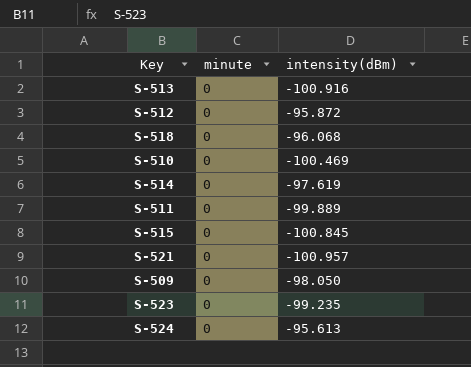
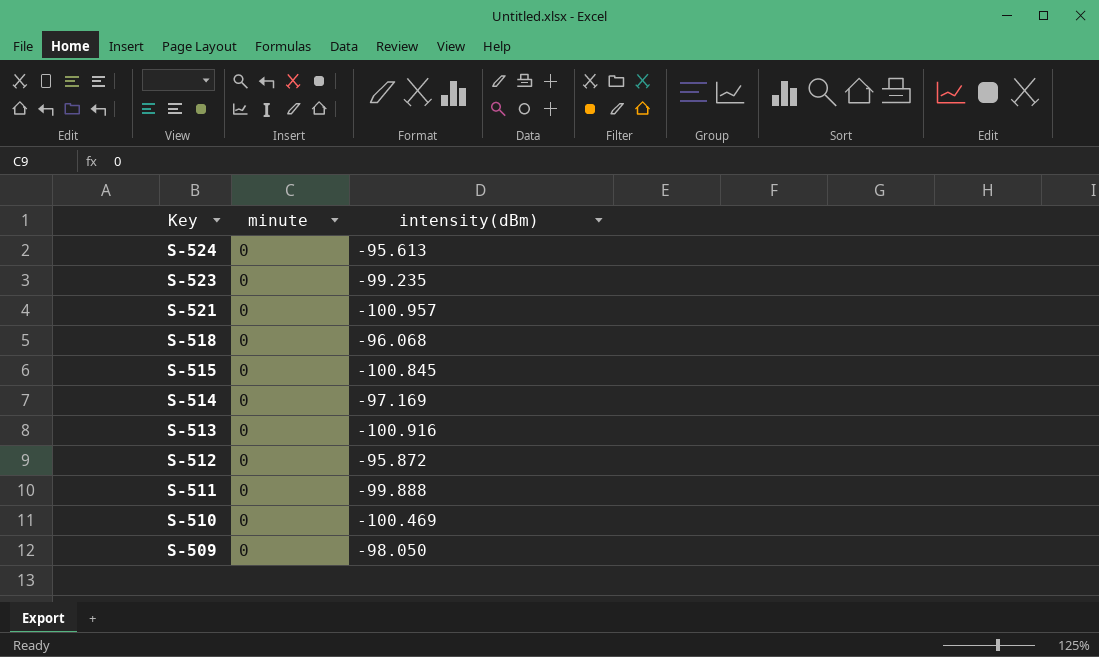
row order: none -> Key descending
S-514 | intensity(dBm): -97.619 -> -97.169
S-511 | intensity(dBm): -99.889 -> -99.888

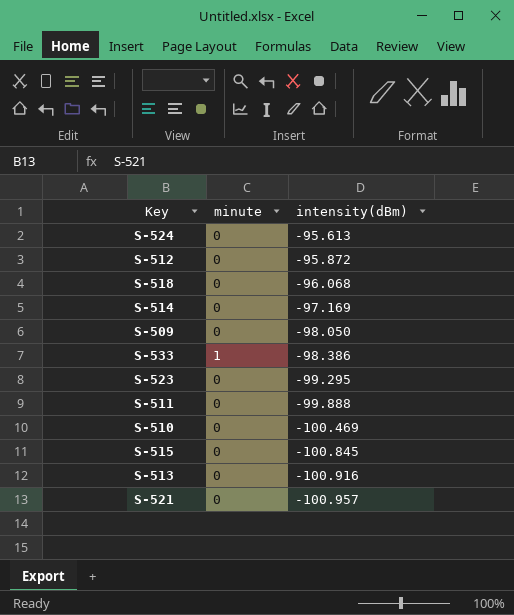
row order: Key descending -> intensity(dBm) descending
row S-533: none -> 1 | -98.386
S-523 | intensity(dBm): -99.235 -> -99.295

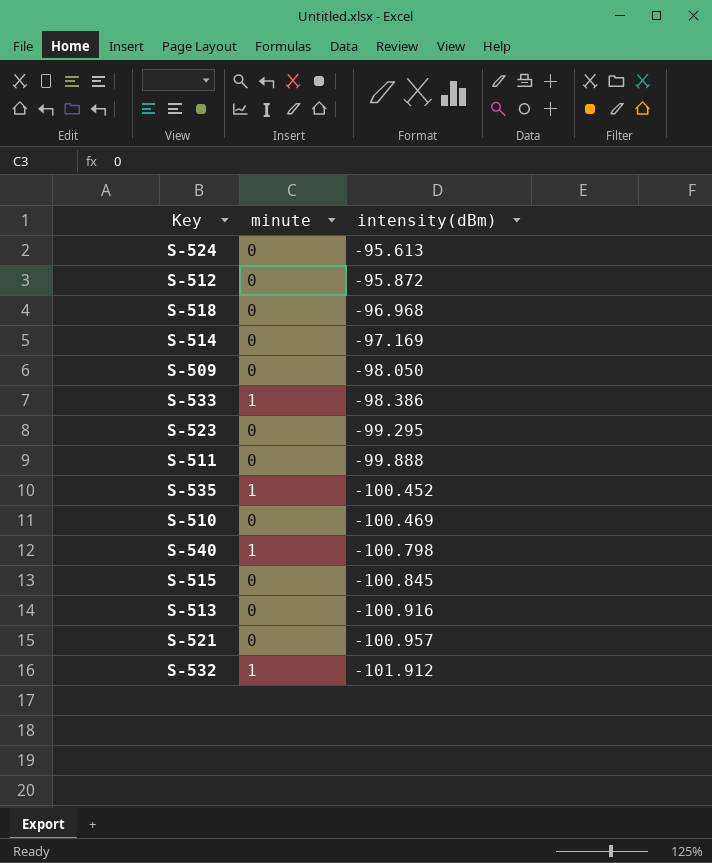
S-518 | intensity(dBm): -96.068 -> -96.968
row S-535: none -> 1 | -100.452
row S-540: none -> 1 | -100.798
row S-532: none -> 1 | -101.912

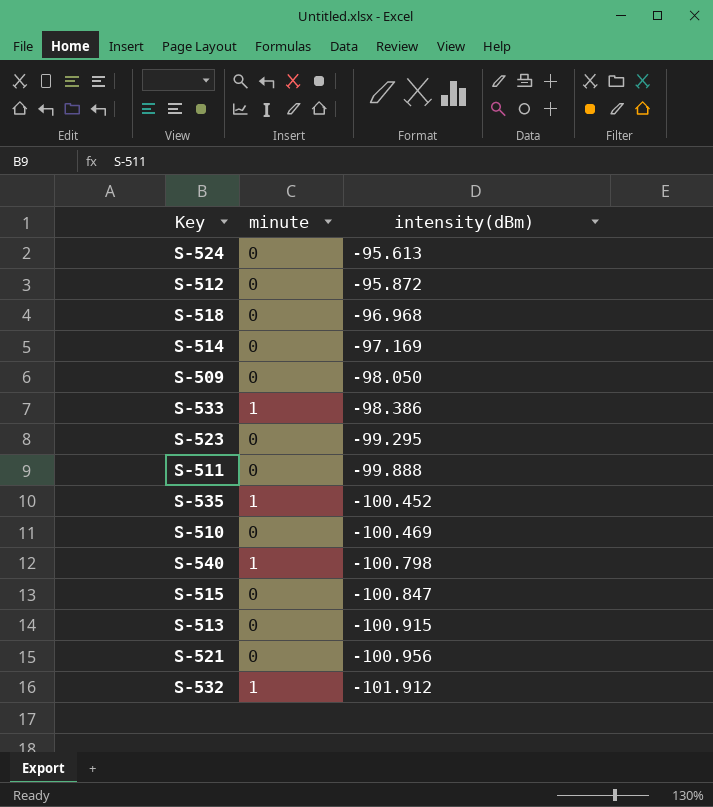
S-515 | intensity(dBm): -100.845 -> -100.847
S-513 | intensity(dBm): -100.916 -> -100.915
S-521 | intensity(dBm): -100.957 -> -100.956

